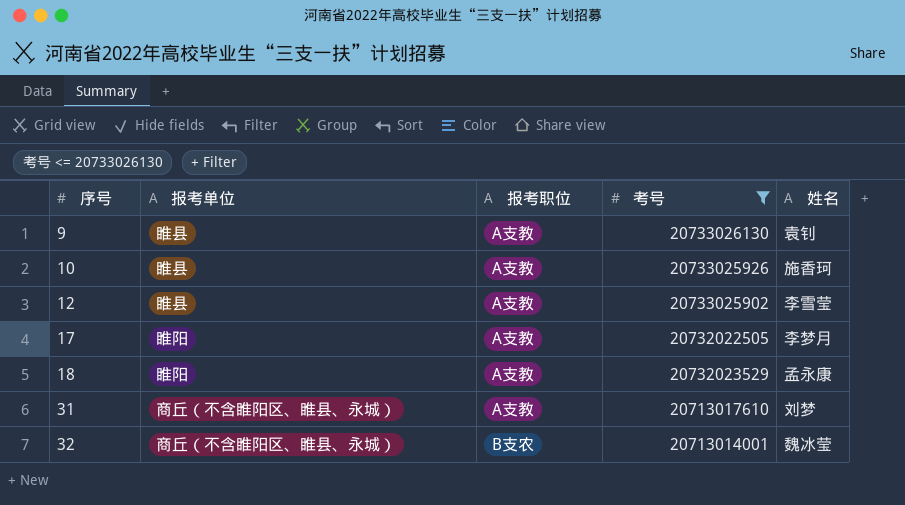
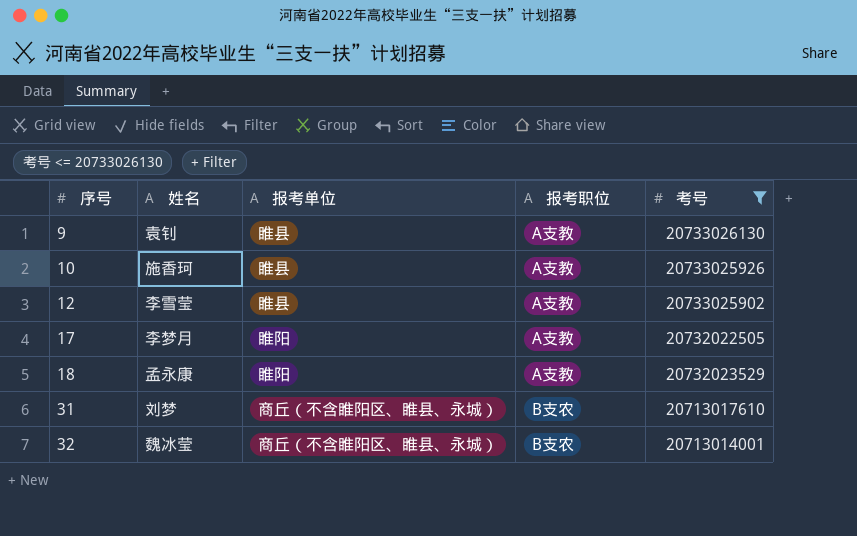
column 姓名 | position: 5 -> 2
31 | 报考职位: A支教 -> B支农

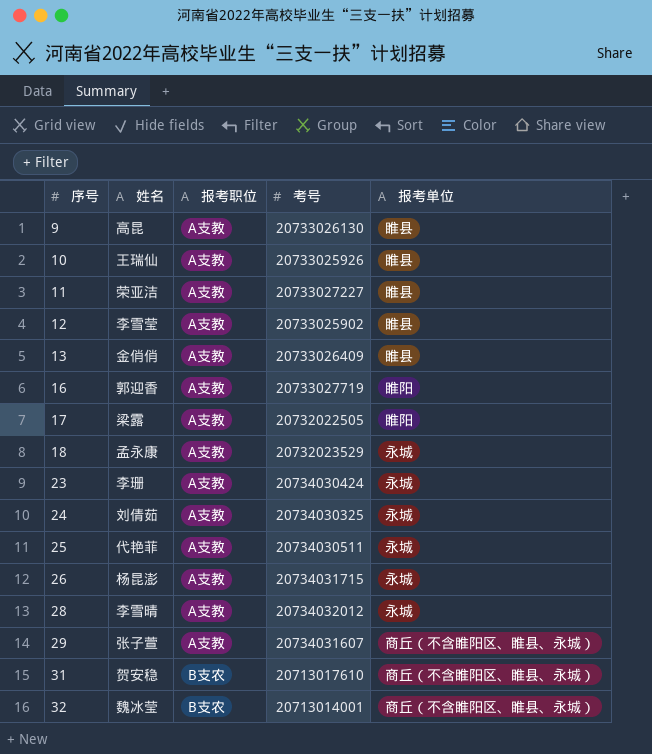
filter: 考号 <= 20733026130 -> none
column 报考单位 | position: 3 -> 5
9 | 姓名: 袁钊 -> 高昆
10 | 姓名: 施香珂 -> 王瑞仙
17 | 姓名: 李梦月 -> 梁露
18 | 报考单位: 睢阳 -> 永城
31 | 姓名: 刘梦 -> 贺安稳

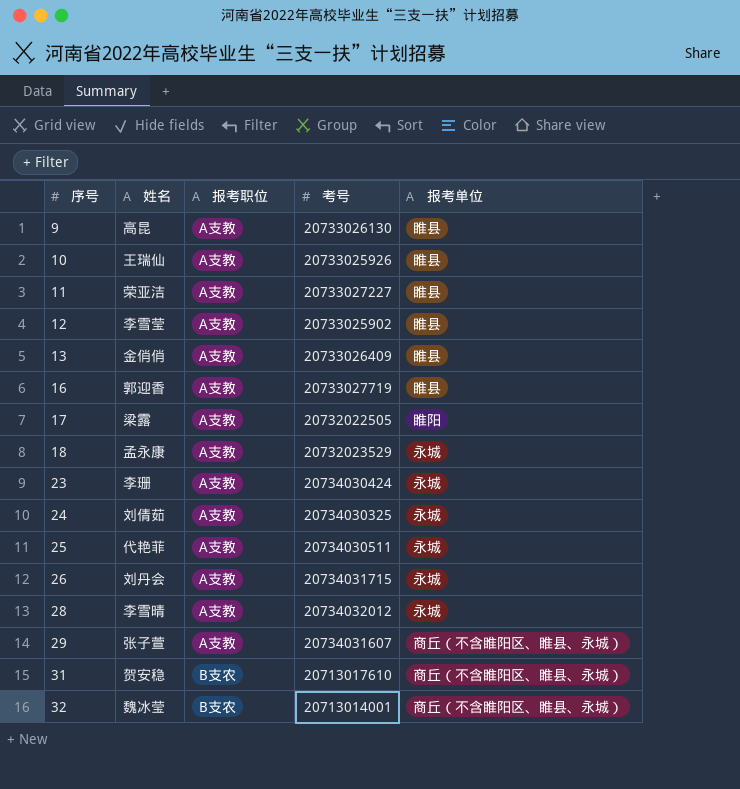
16 | 报考单位: 睢阳 -> 睢县
26 | 姓名: 杨昆澎 -> 刘丹会

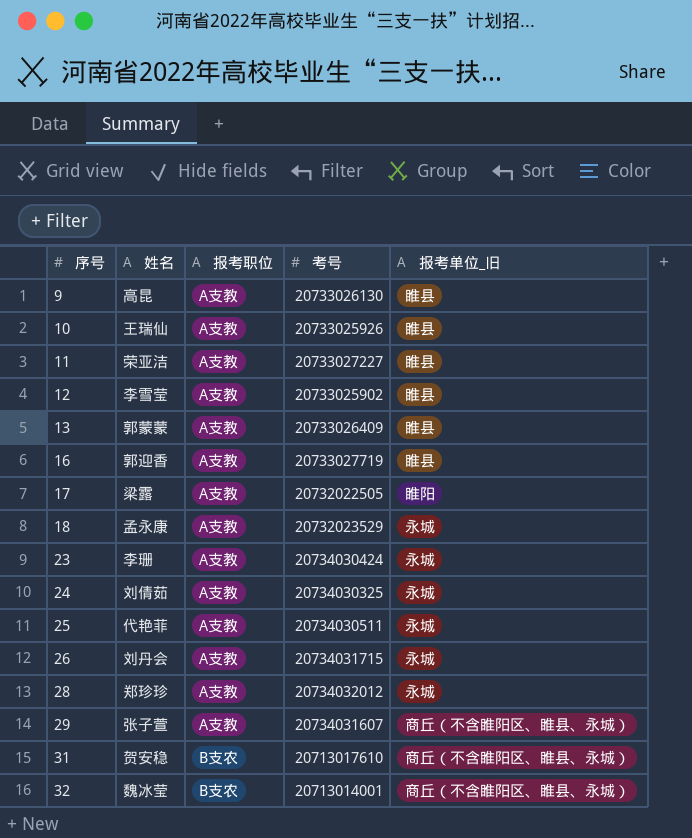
column name: 报考单位 -> 报考单位_旧
13 | 姓名: 金俏俏 -> 郭蒙蒙
28 | 姓名: 李雪晴 -> 郑珍珍

